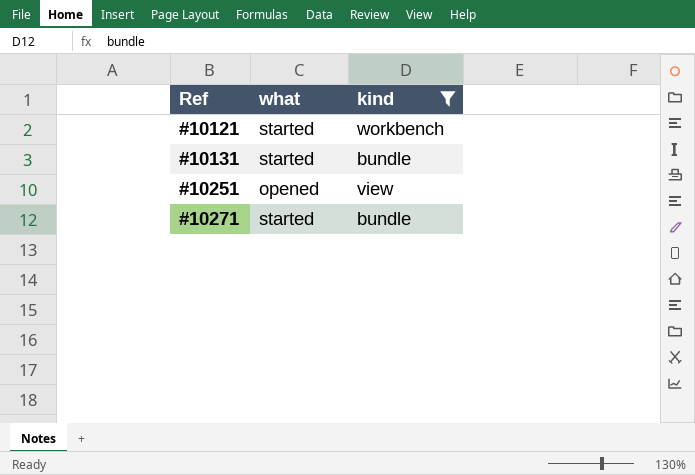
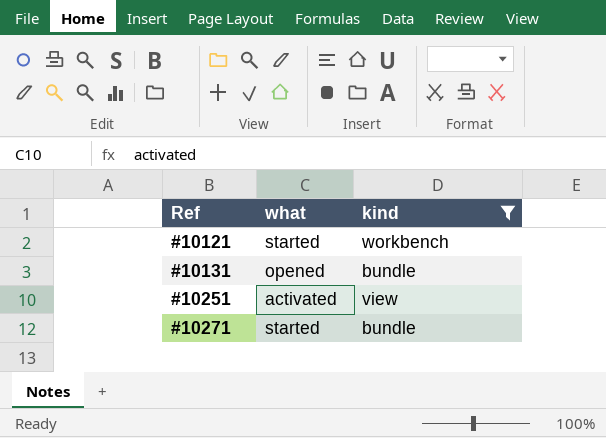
#10131 | what: started -> opened
#10251 | what: opened -> activated

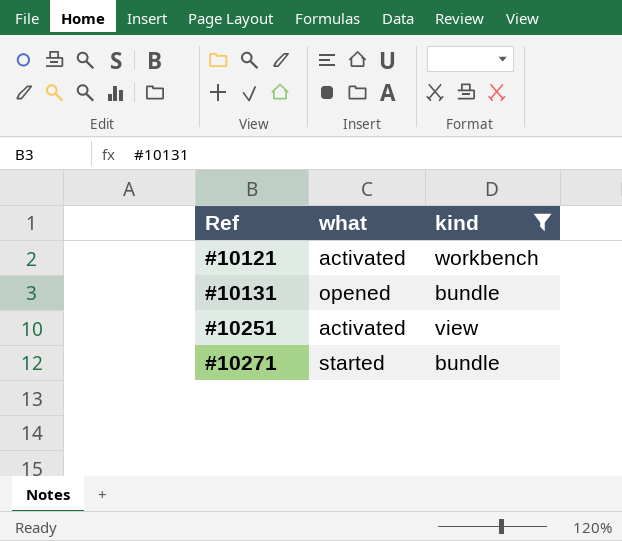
#10121 | what: started -> activated

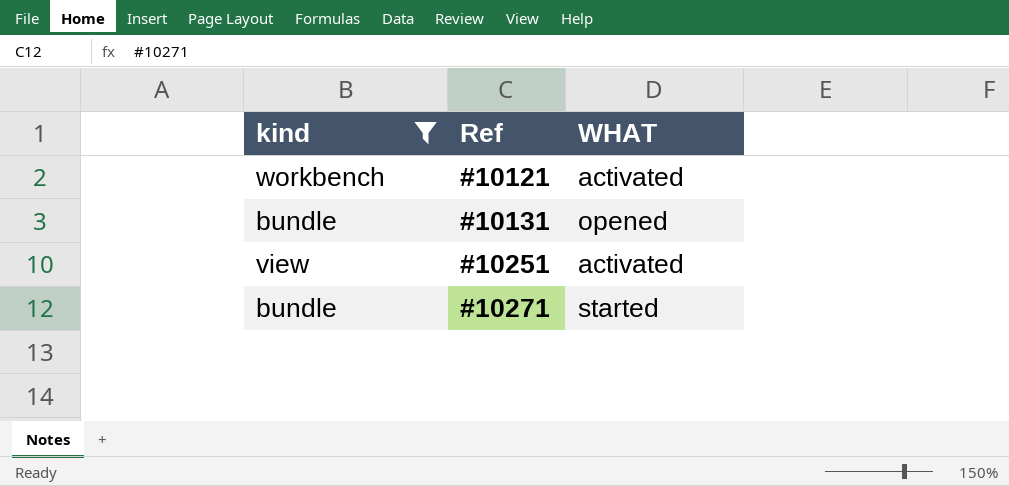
column kind | position: 3 -> 1
column name: what -> WHAT

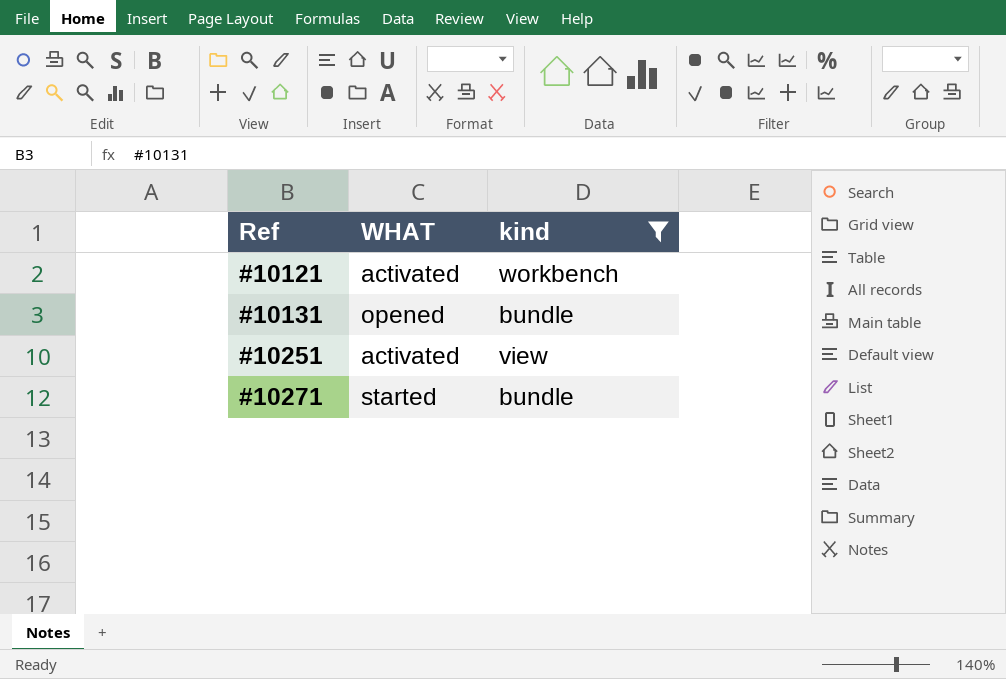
column kind | position: 1 -> 3

